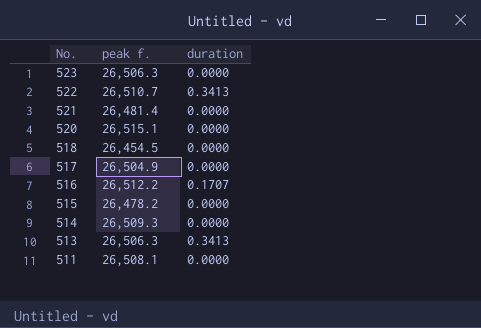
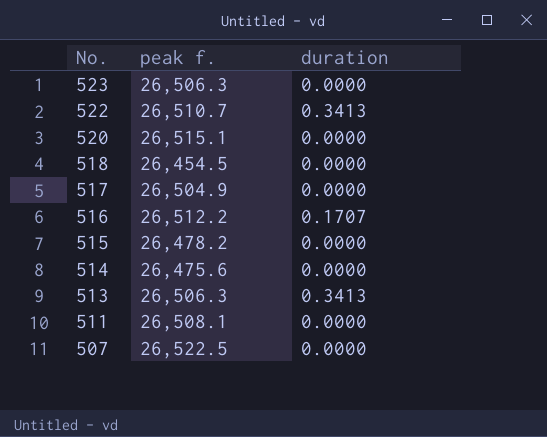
row 521: 26,481.4 | 0.0000 -> none
514 | peak f.: 26,509.3 -> 26,475.6
row 507: none -> 26,522.5 | 0.0000

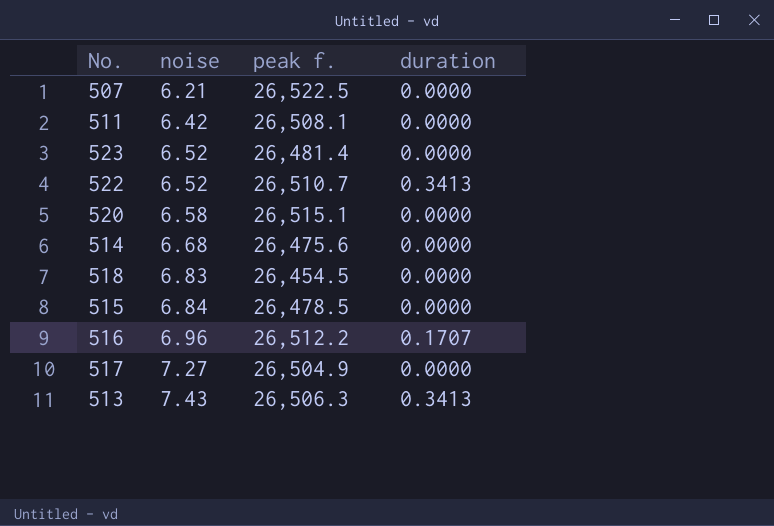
row order: No. descending -> noise ascending
column noise | position: none -> 2
523 | peak f.: 26,506.3 -> 26,481.4
515 | peak f.: 26,478.2 -> 26,478.5

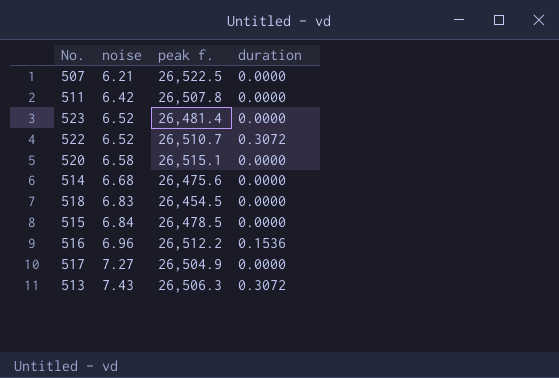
511 | peak f.: 26,508.1 -> 26,507.8
522 | duration: 0.3413 -> 0.3072
516 | duration: 0.1707 -> 0.1536
513 | duration: 0.3413 -> 0.3072

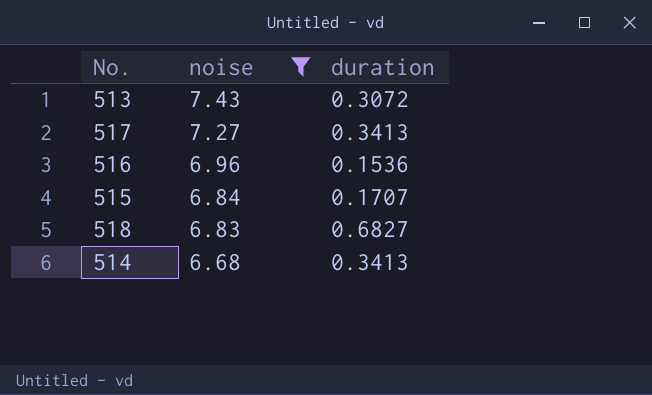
filter: none -> noise >= 6.68
row order: noise ascending -> noise descending
column peak f. | position: 3 -> none
517 | duration: 0.0000 -> 0.3413
515 | duration: 0.0000 -> 0.1707
518 | duration: 0.0000 -> 0.6827
514 | duration: 0.0000 -> 0.3413

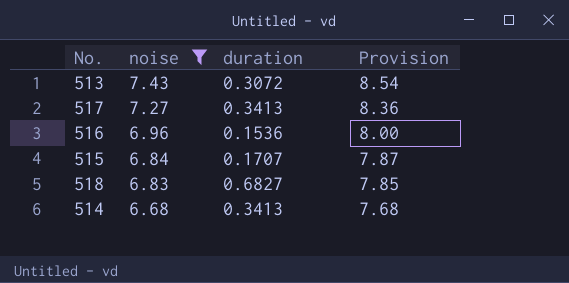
column Provision | formula: none -> [noise] * 1.15

